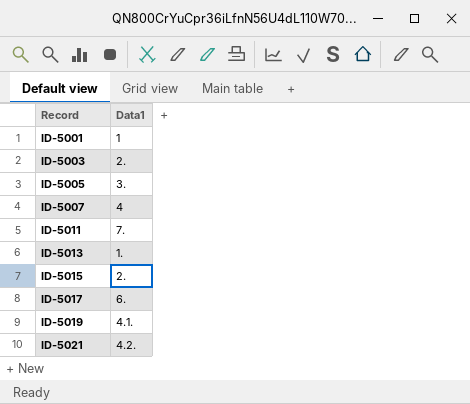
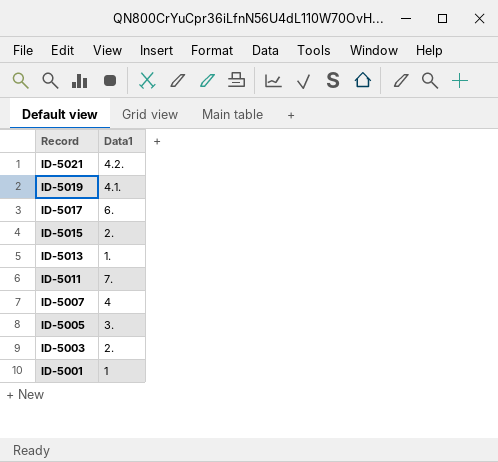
row order: Record ascending -> Record descending

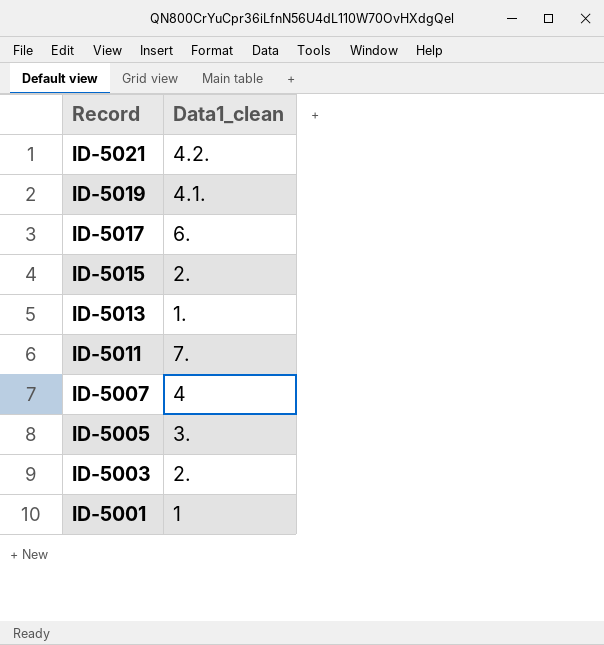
column name: Data1 -> Data1_clean

